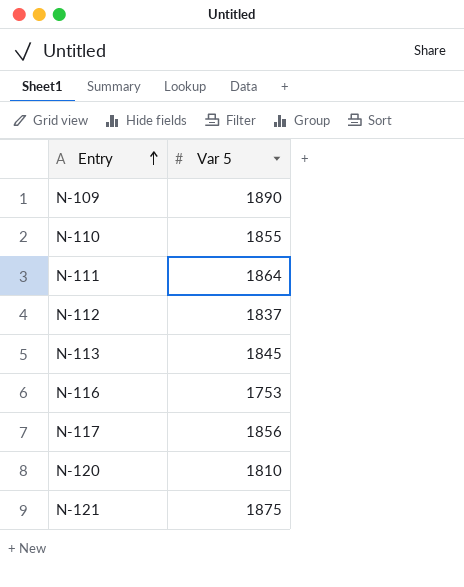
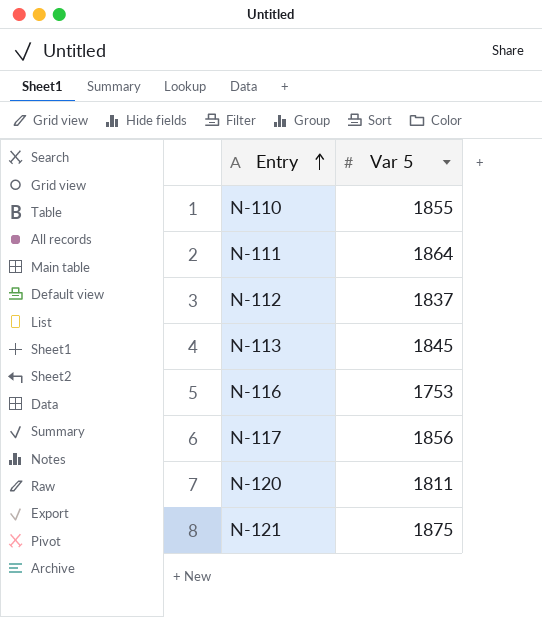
row N-109: 1890 -> none
N-120 | Var 5: 1810 -> 1811

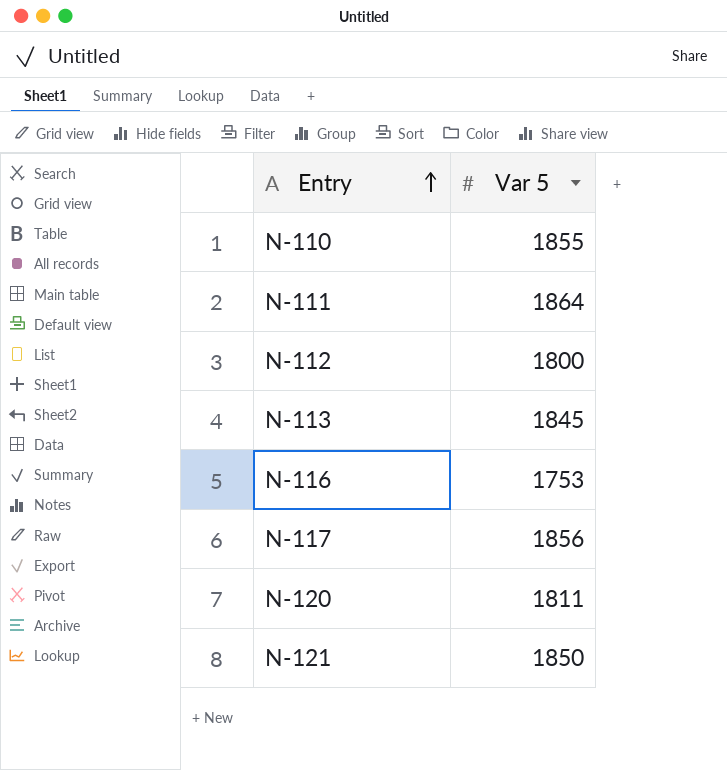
N-112 | Var 5: 1837 -> 1800
N-121 | Var 5: 1875 -> 1850

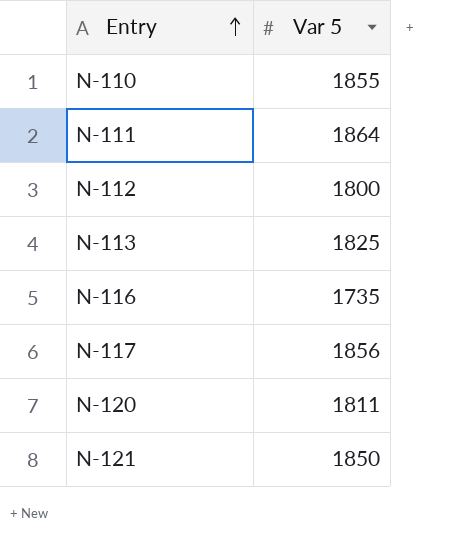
N-113 | Var 5: 1845 -> 1825
N-116 | Var 5: 1753 -> 1735

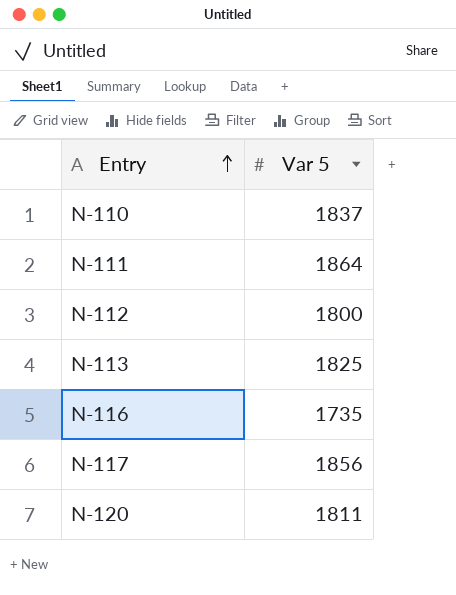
row N-121: 1850 -> none
N-110 | Var 5: 1855 -> 1837

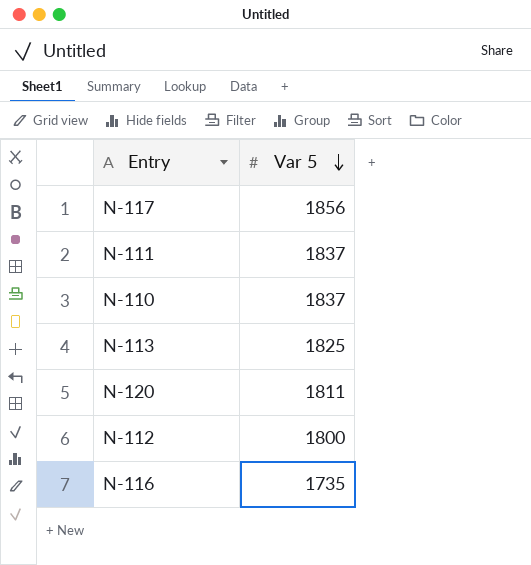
row order: Entry ascending -> Var 5 descending
N-111 | Var 5: 1864 -> 1837

